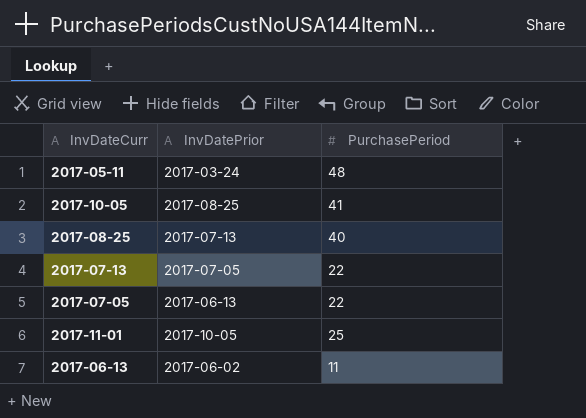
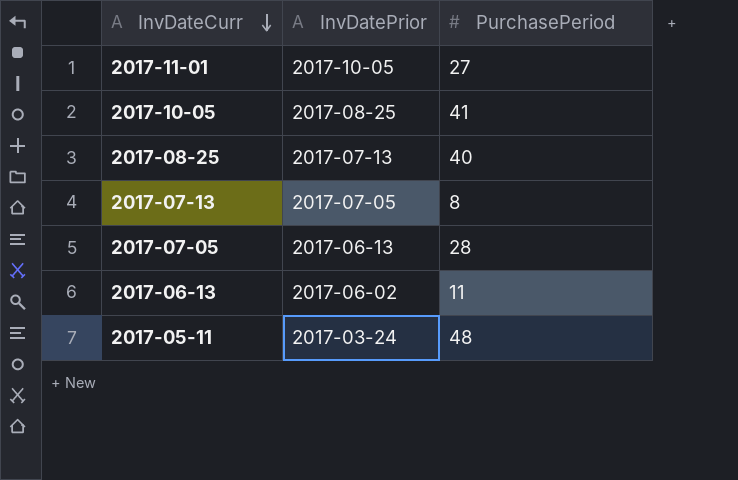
row order: none -> InvDateCurr descending
2017-11-01 | PurchasePeriod: 25 -> 27
2017-07-13 | PurchasePeriod: 22 -> 8
2017-07-05 | PurchasePeriod: 22 -> 28

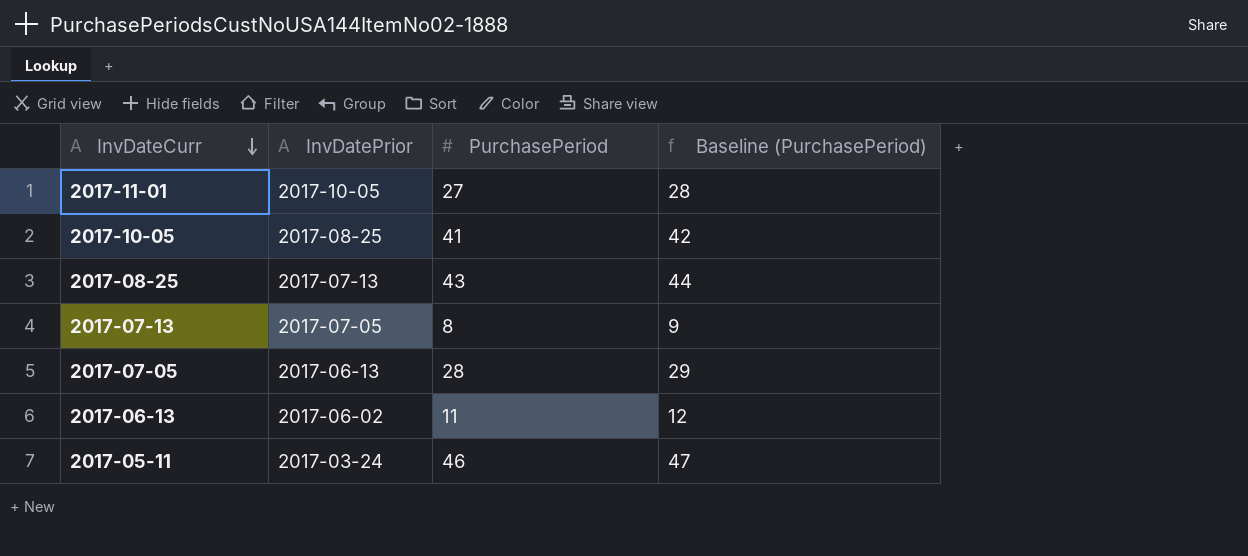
column Baseline (PurchasePeriod) | formula: none -> [PurchasePeriod] + 1
2017-08-25 | PurchasePeriod: 40 -> 43
2017-05-11 | PurchasePeriod: 48 -> 46

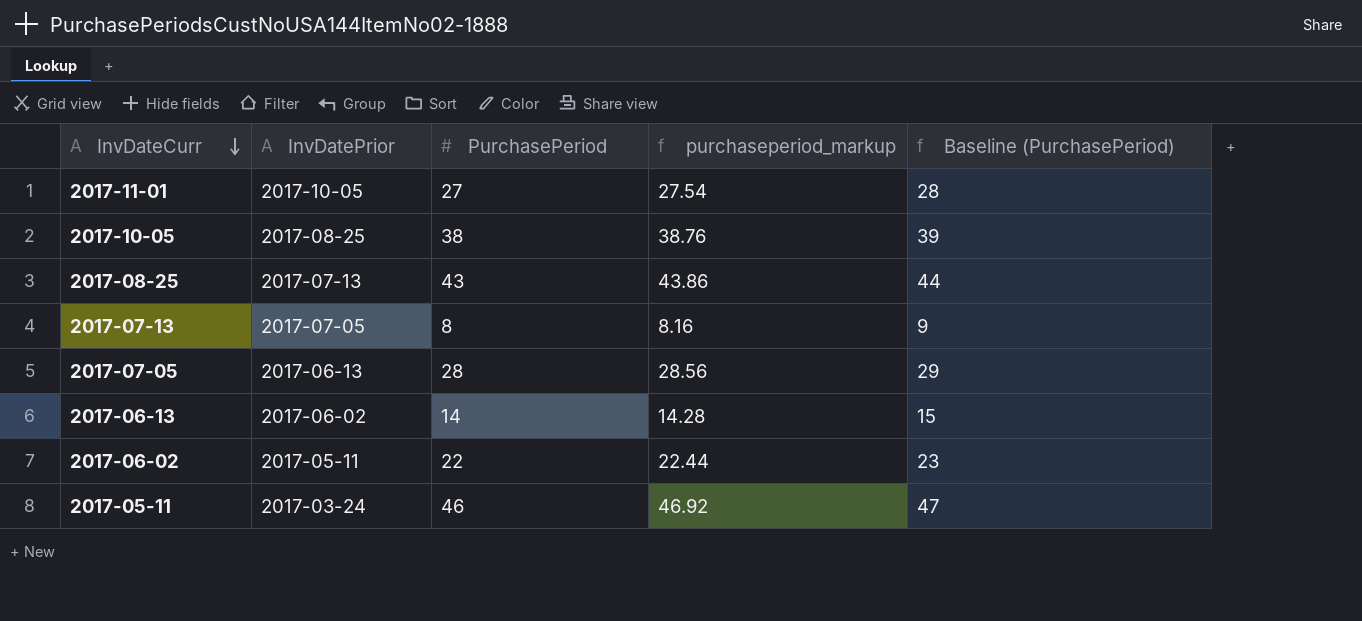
column purchaseperiod_markup | formula: none -> [PurchasePeriod] * 1.02
2017-10-05 | PurchasePeriod: 41 -> 38
2017-10-05 | Baseline (PurchasePeriod): 42 -> 39
2017-06-13 | PurchasePeriod: 11 -> 14
2017-06-13 | Baseline (PurchasePeriod): 12 -> 15
row 2017-06-02: none -> 2017-05-11 | 22 | 22.44 | 23

